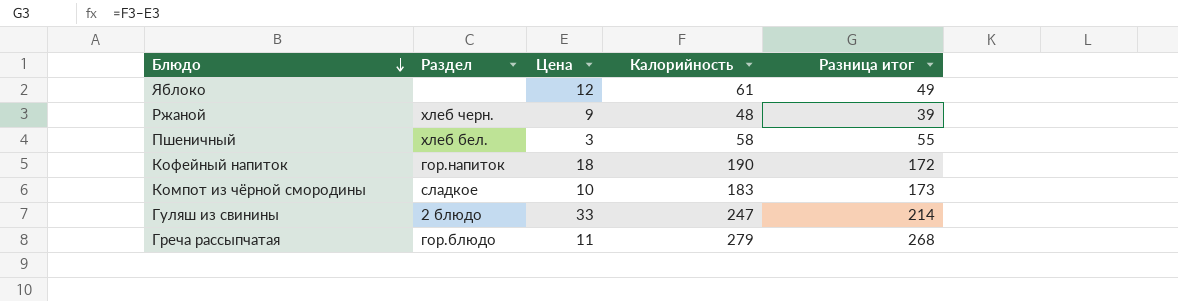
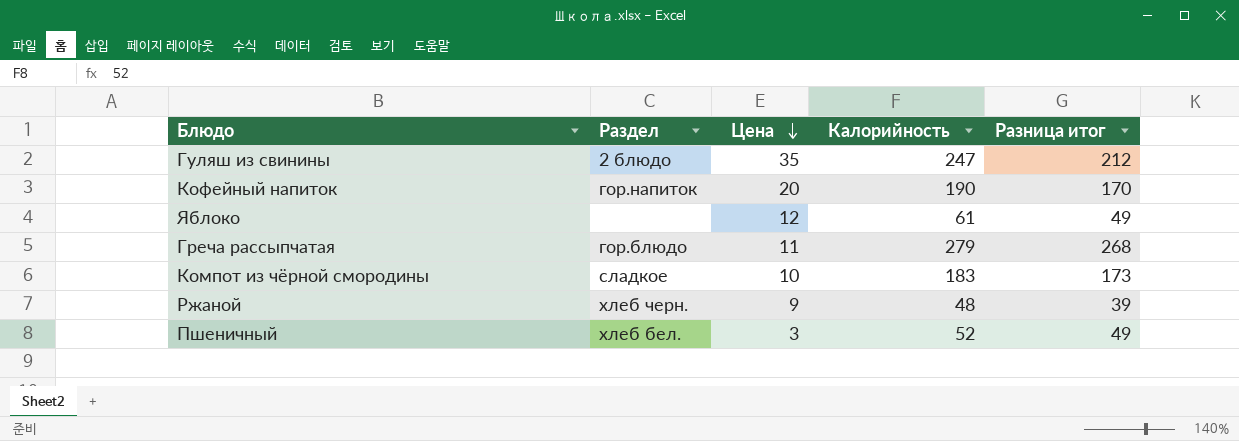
row order: Блюдо descending -> Цена descending
Гуляш из свинины | Цена: 33 -> 35
Гуляш из свинины | Разница итог: 214 -> 212
Кофейный напиток | Цена: 18 -> 20
Кофейный напиток | Разница итог: 172 -> 170
Пшеничный | Калорийность: 58 -> 52
Пшеничный | Разница итог: 55 -> 49

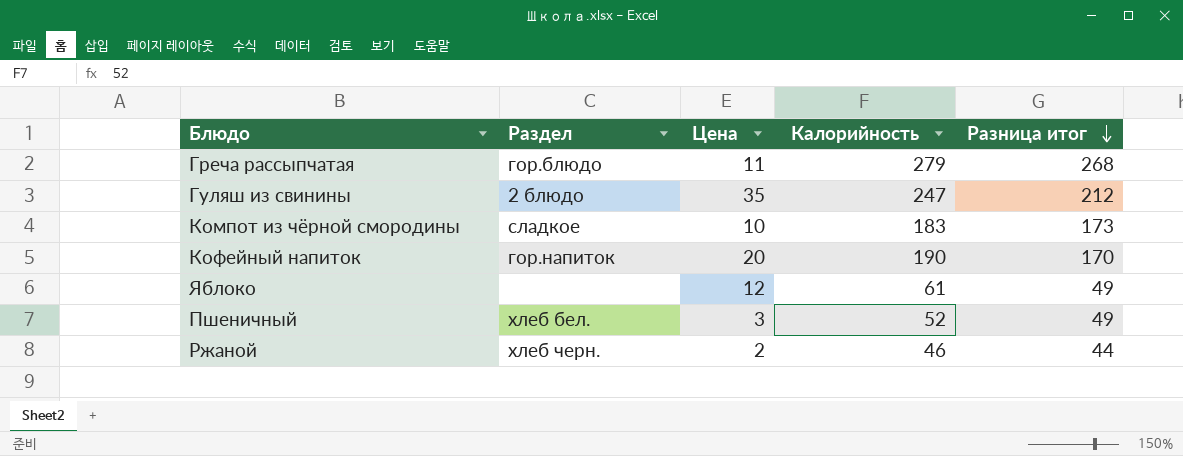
row order: Цена descending -> Разница итог descending
Ржаной | Цена: 9 -> 2
Ржаной | Калорийность: 48 -> 46
Ржаной | Разница итог: 39 -> 44

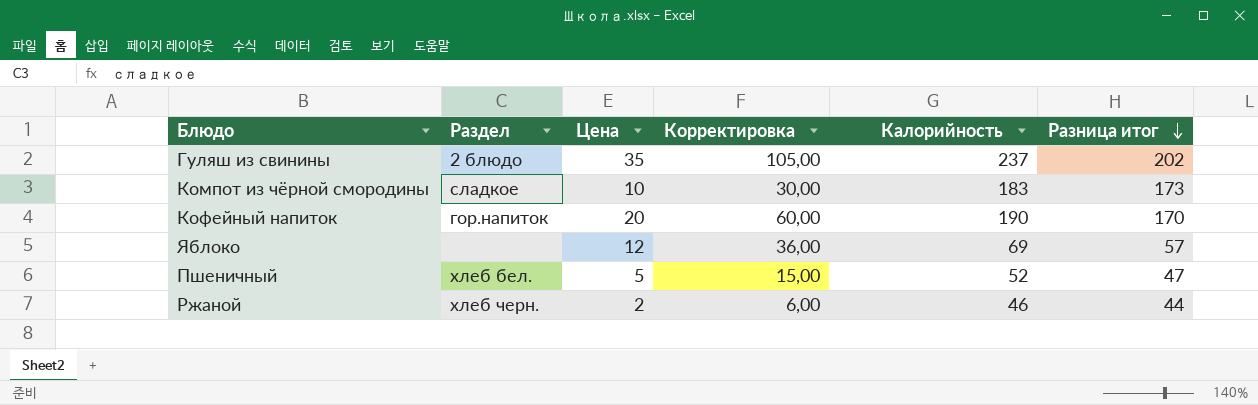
column Корректировка | formula: none -> [Цена] * 3
row Греча рассыпчатая: гор.блюдо | 11 | 279 | 268 -> none
Гуляш из свинины | Калорийность: 247 -> 237
Гуляш из свинины | Разница итог: 212 -> 202
Яблоко | Калорийность: 61 -> 69
Яблоко | Разница итог: 49 -> 57
Пшеничный | Цена: 3 -> 5
Пшеничный | Разница итог: 49 -> 47

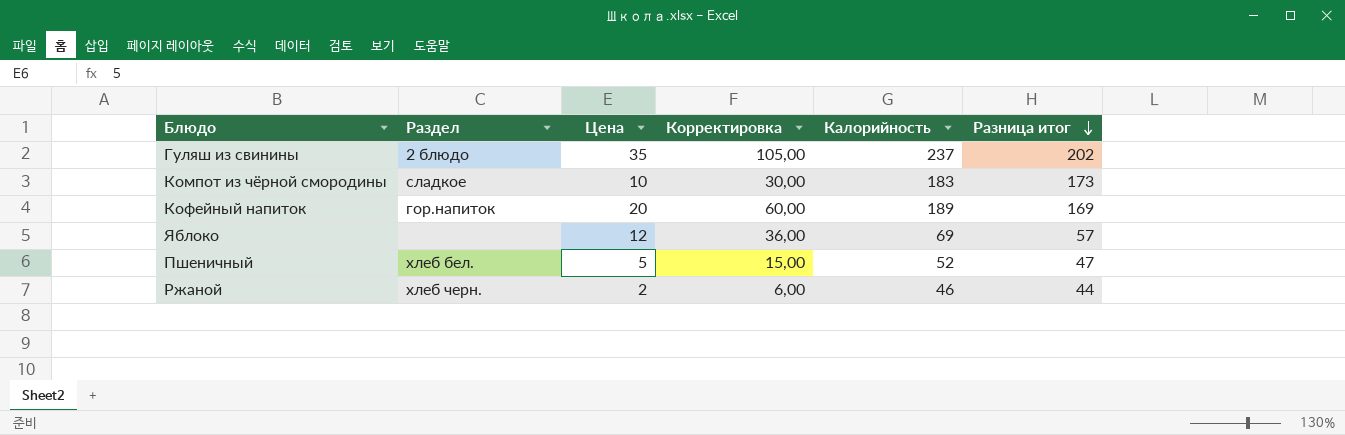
Кофейный напиток | Калорийность: 190 -> 189
Кофейный напиток | Разница итог: 170 -> 169

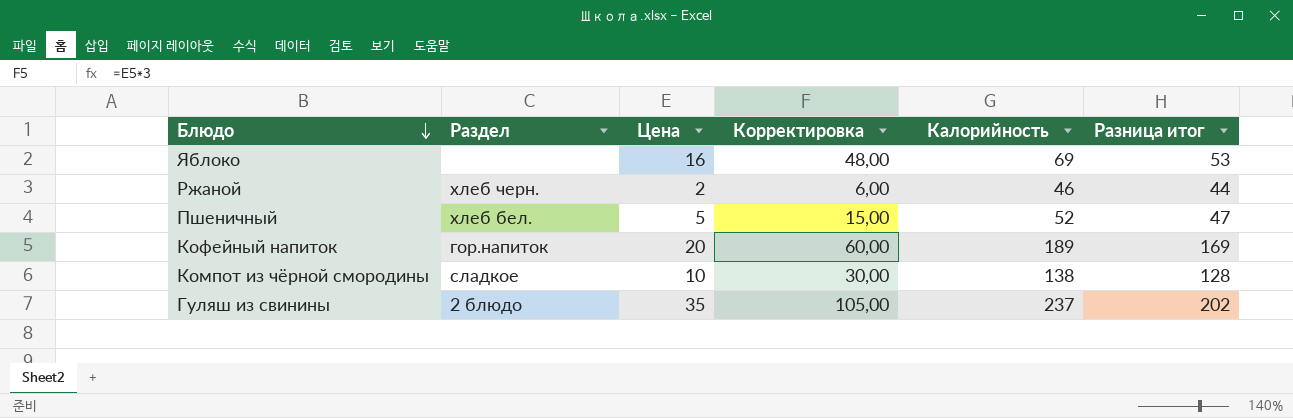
row order: Разница итог descending -> Блюдо descending
Яблоко | Цена: 12 -> 16
Яблоко | Корректировка: 36,00 -> 48,00
Яблоко | Разница итог: 57 -> 53
Компот из чёрной смородины | Калорийность: 183 -> 138
Компот из чёрной смородины | Разница итог: 173 -> 128

